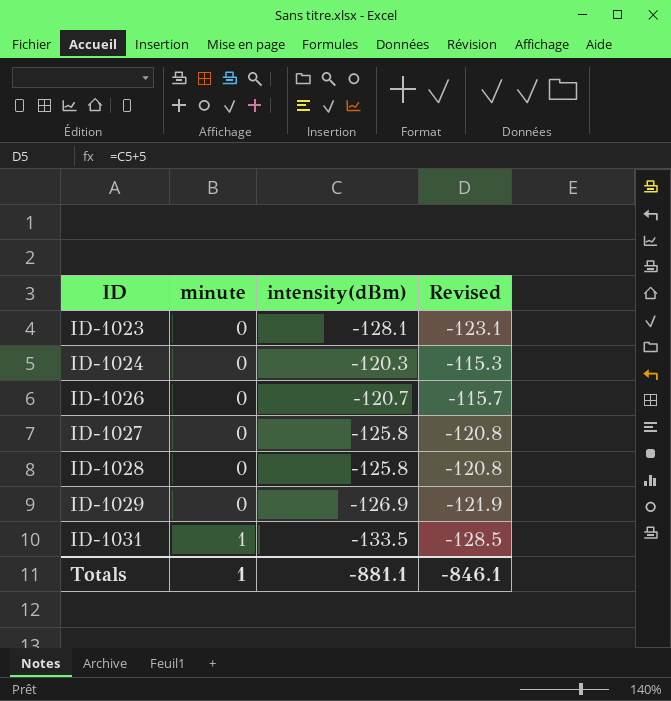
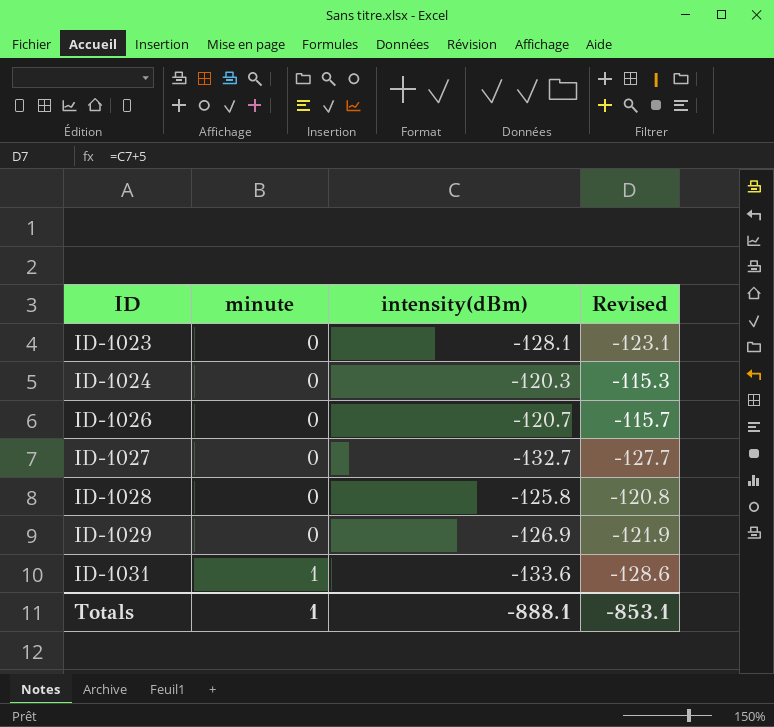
ID-1027 | intensity(dBm): -125.8 -> -132.7
ID-1027 | Revised: -120.8 -> -127.7
ID-1031 | intensity(dBm): -133.5 -> -133.6
ID-1031 | Revised: -128.5 -> -128.6
Totals | intensity(dBm): -881.1 -> -888.1
Totals | Revised: -846.1 -> -853.1

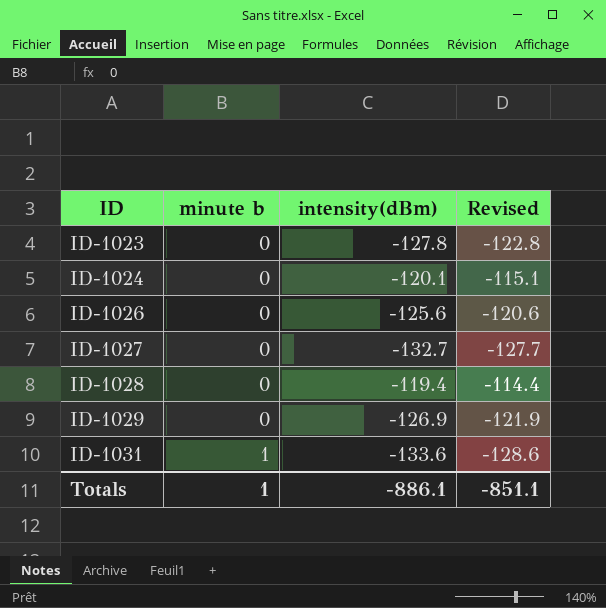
column name: minute -> minute b
ID-1023 | intensity(dBm): -128.1 -> -127.8
ID-1023 | Revised: -123.1 -> -122.8
ID-1024 | intensity(dBm): -120.3 -> -120.1
ID-1024 | Revised: -115.3 -> -115.1
ID-1026 | intensity(dBm): -120.7 -> -125.6
ID-1026 | Revised: -115.7 -> -120.6
ID-1028 | intensity(dBm): -125.8 -> -119.4
ID-1028 | Revised: -120.8 -> -114.4
Totals | intensity(dBm): -888.1 -> -886.1
Totals | Revised: -853.1 -> -851.1

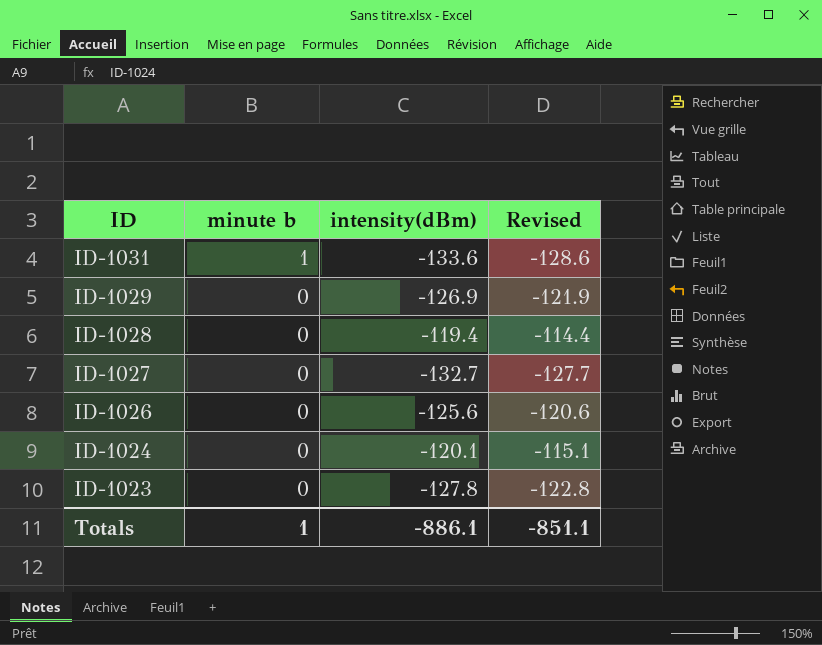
row order: ID ascending -> ID descending

